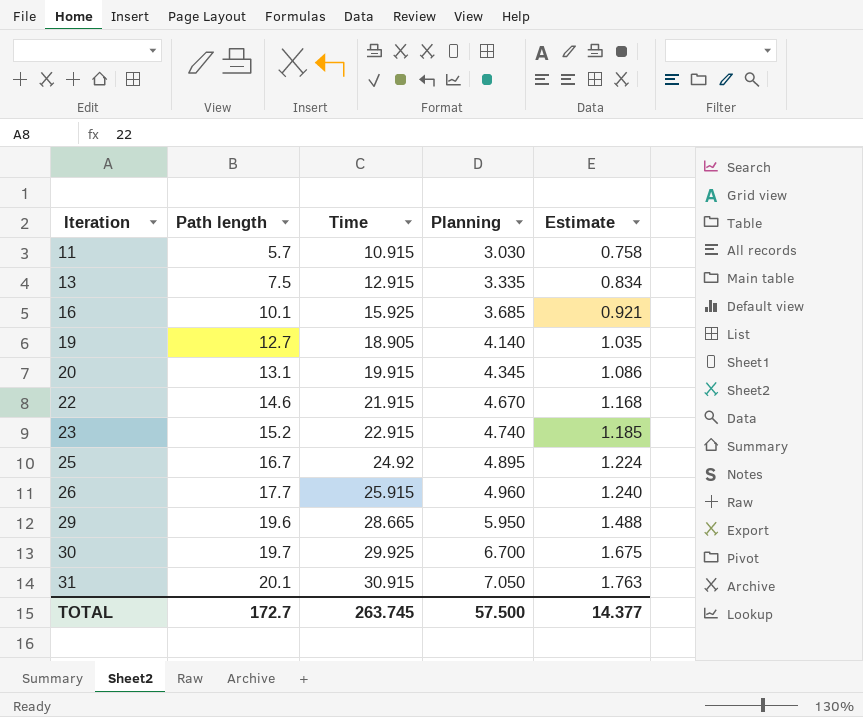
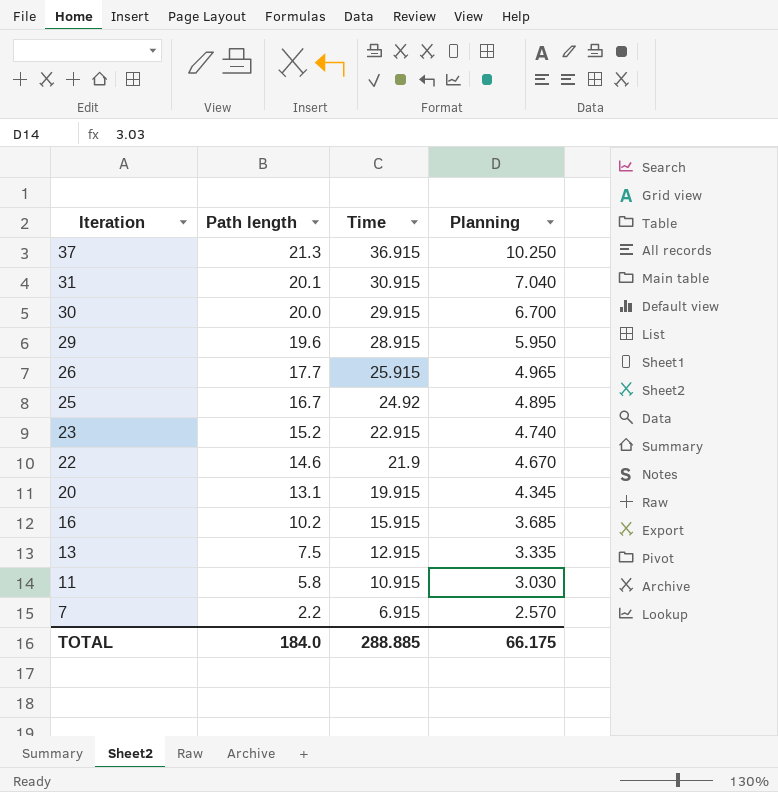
row order: Iteration ascending -> Iteration descending
column Estimate | formula: [Planning] * 0.25 -> none
row 19: 12.7 | 18.905 | 4.140 | 1.035 -> none
row 37: none -> 21.3 | 36.915 | 10.250
31 | Planning: 7.050 -> 7.040
30 | Path length: 19.7 -> 20.0
30 | Time: 29.925 -> 29.915
29 | Time: 28.665 -> 28.915
26 | Planning: 4.960 -> 4.965
22 | Time: 21.915 -> 21.9
16 | Path length: 10.1 -> 10.2
16 | Time: 15.925 -> 15.915
11 | Path length: 5.7 -> 5.8
row 7: none -> 2.2 | 6.915 | 2.570
TOTAL | Path length: 172.7 -> 184.0
TOTAL | Time: 263.745 -> 288.885
TOTAL | Planning: 57.500 -> 66.175

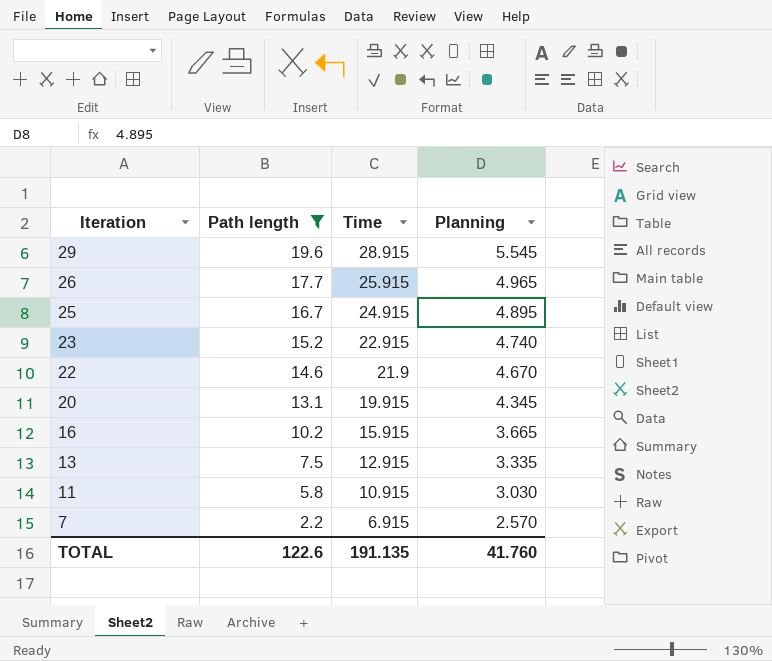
filter: none -> Path length <= 19.6
29 | Planning: 5.950 -> 5.545
25 | Time: 24.92 -> 24.915
16 | Planning: 3.685 -> 3.665
TOTAL | Path length: 184.0 -> 122.6
TOTAL | Time: 288.885 -> 191.135
TOTAL | Planning: 66.175 -> 41.760

